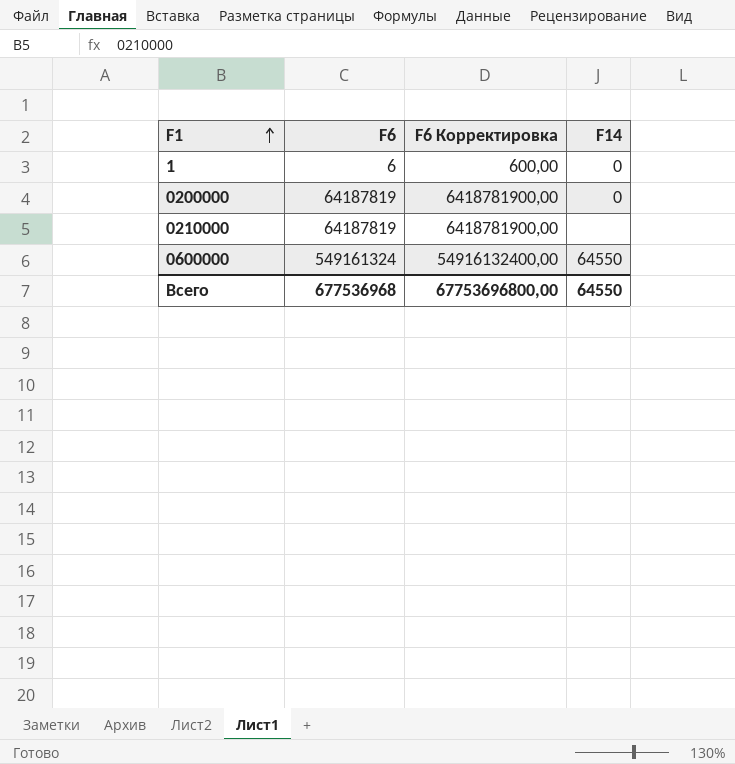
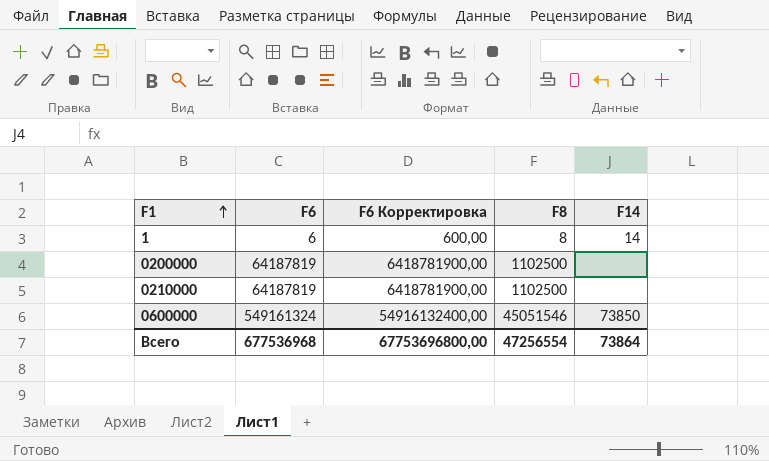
column F8 | position: none -> 4
1 | F14: 0 -> 14
0200000 | F14: 0 -> none
0600000 | F14: 64550 -> 73850
Всего | F14: 64550 -> 73864

